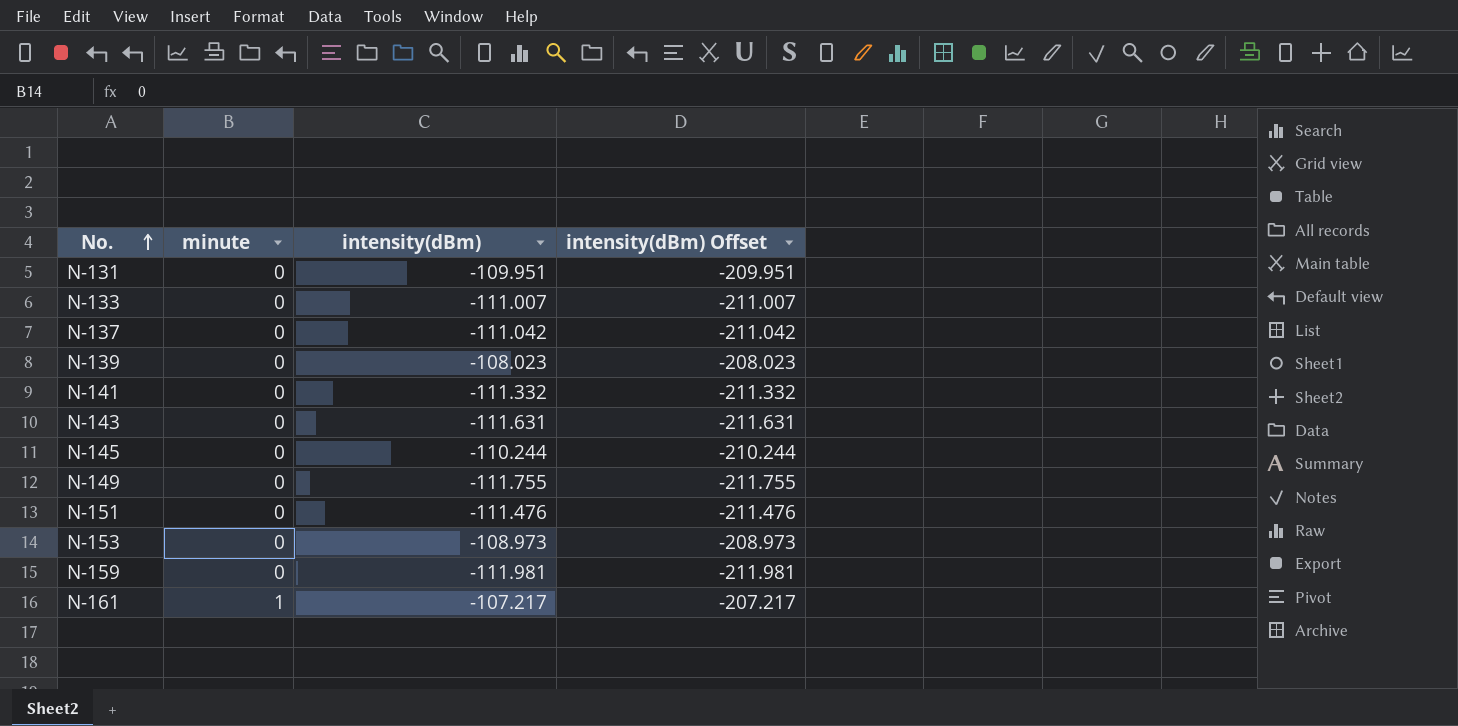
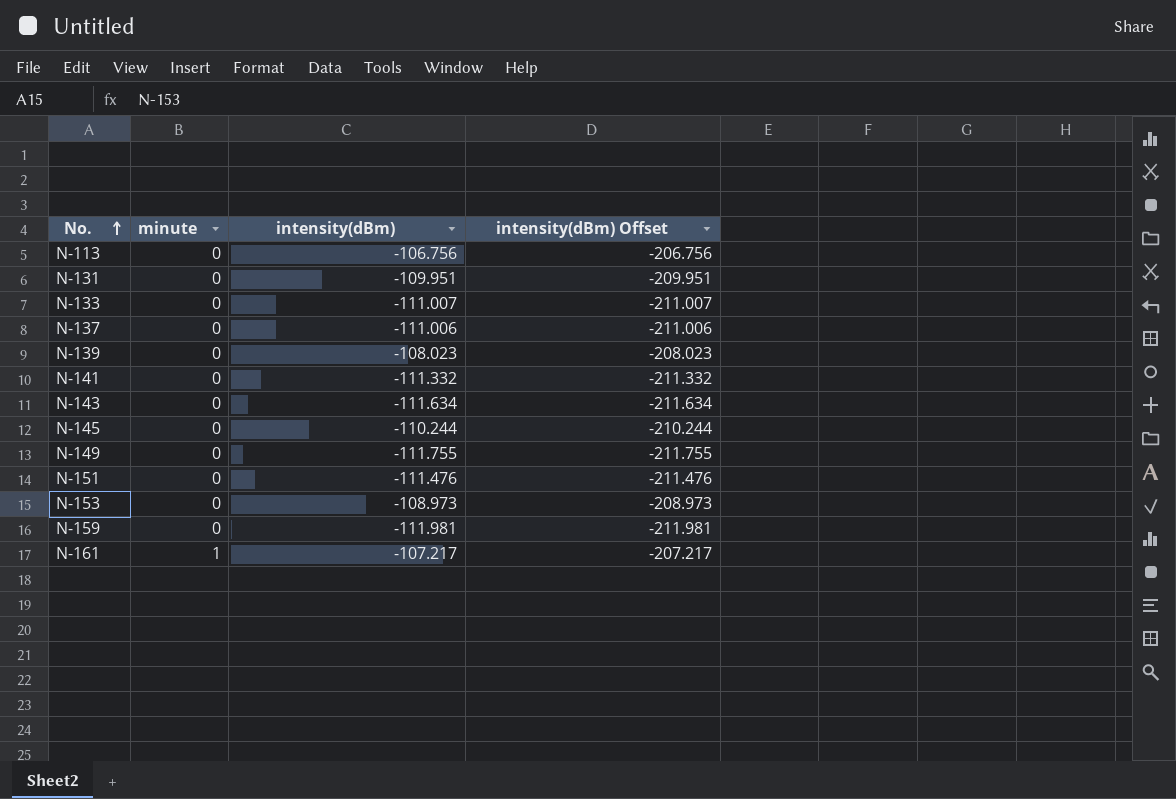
row N-113: none -> 0 | -106.756 | -206.756
N-137 | intensity(dBm): -111.042 -> -111.006
N-137 | intensity(dBm) Offset: -211.042 -> -211.006
N-143 | intensity(dBm): -111.631 -> -111.634
N-143 | intensity(dBm) Offset: -211.631 -> -211.634

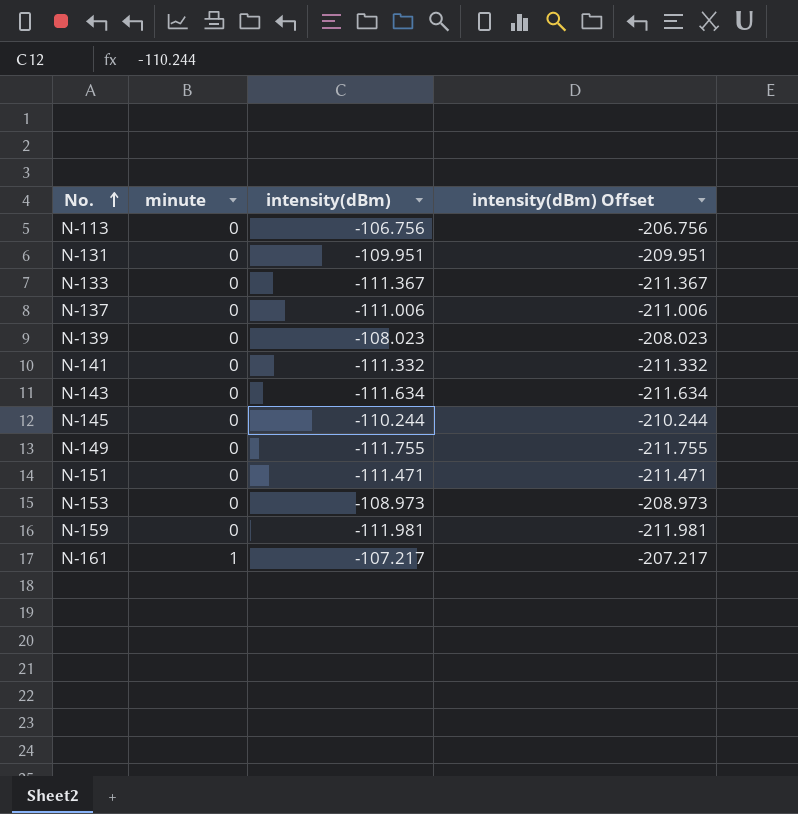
N-133 | intensity(dBm): -111.007 -> -111.367
N-133 | intensity(dBm) Offset: -211.007 -> -211.367
N-151 | intensity(dBm): -111.476 -> -111.471
N-151 | intensity(dBm) Offset: -211.476 -> -211.471

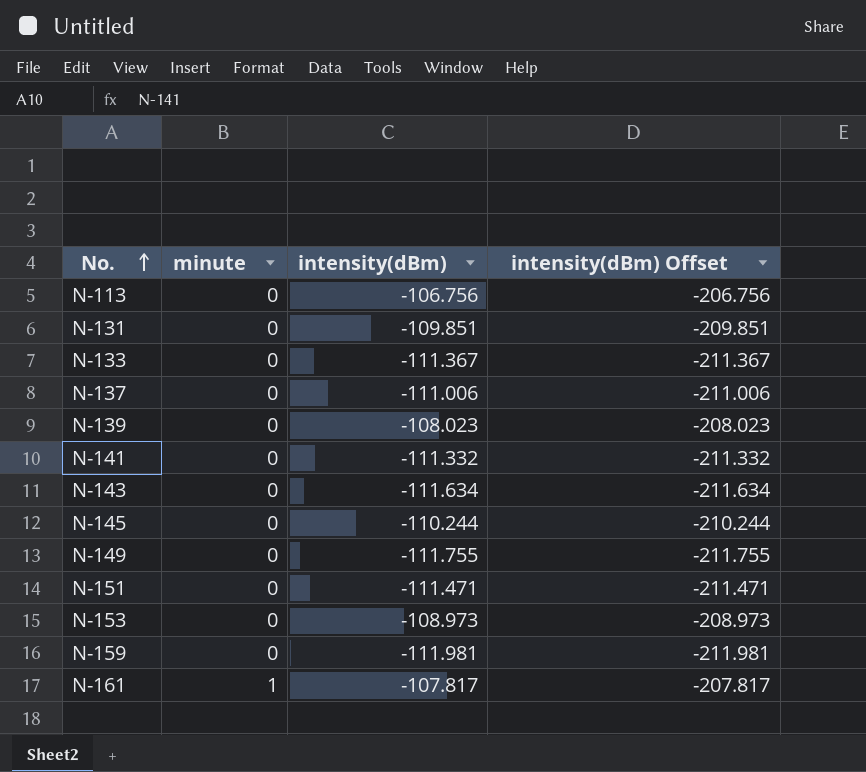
N-131 | intensity(dBm): -109.951 -> -109.851
N-131 | intensity(dBm) Offset: -209.951 -> -209.851
N-161 | intensity(dBm): -107.217 -> -107.817
N-161 | intensity(dBm) Offset: -207.217 -> -207.817

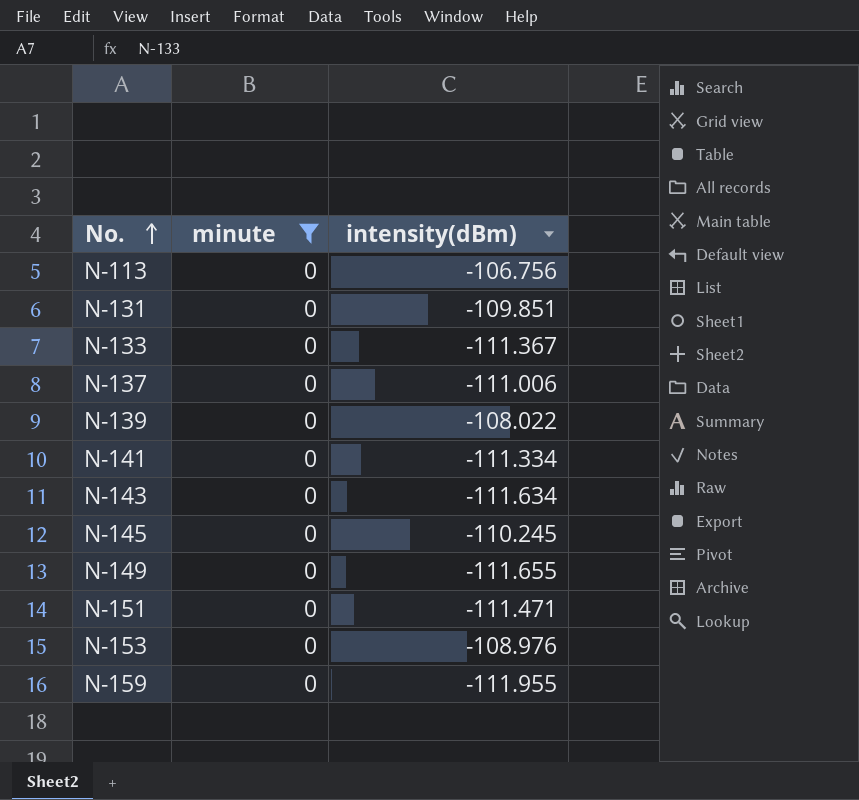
filter: none -> minute = 0
column intensity(dBm) Offset | formula: [intensity(dBm)] - 100 -> none
N-139 | intensity(dBm): -108.023 -> -108.022
N-141 | intensity(dBm): -111.332 -> -111.334
N-145 | intensity(dBm): -110.244 -> -110.245
N-149 | intensity(dBm): -111.755 -> -111.655
N-153 | intensity(dBm): -108.973 -> -108.976
N-159 | intensity(dBm): -111.981 -> -111.955

